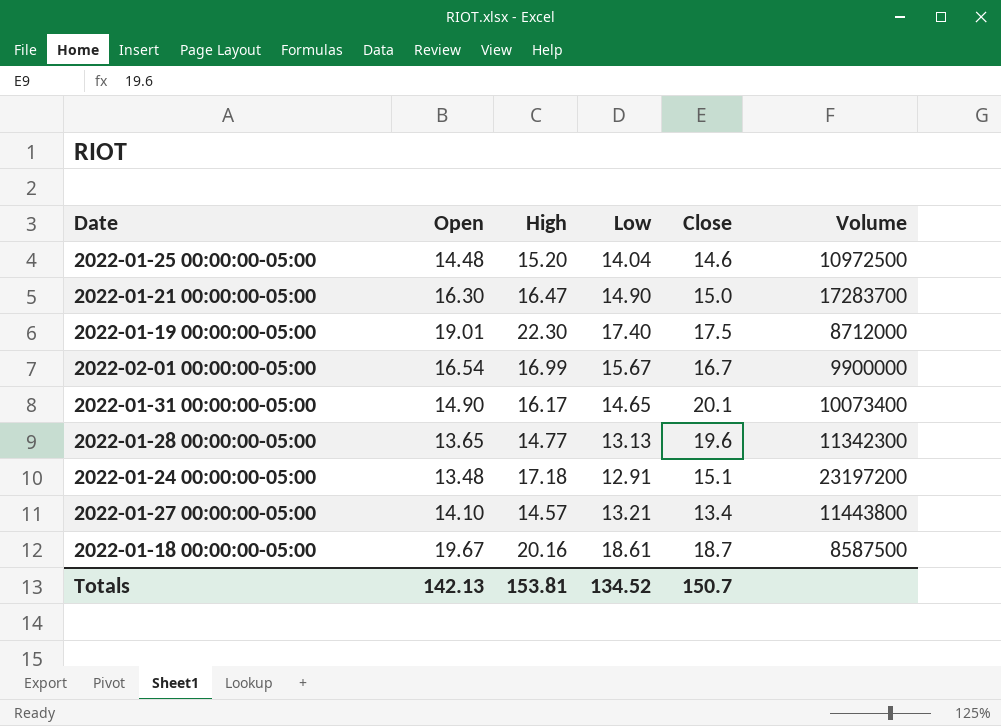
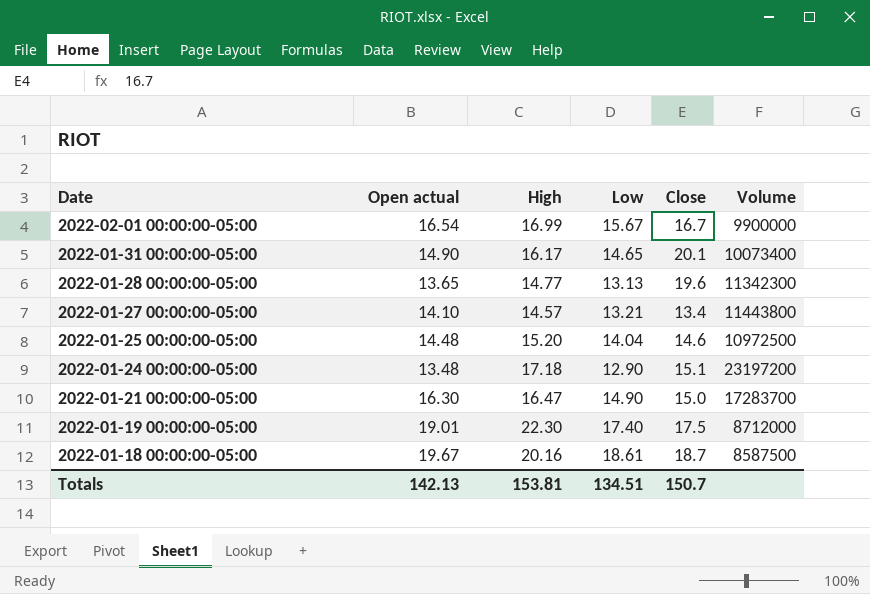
row order: none -> Date descending
column name: Open -> Open actual
2022-01-24 00:00:00-05:00 | Low: 12.91 -> 12.90
Totals | Low: 134.52 -> 134.51

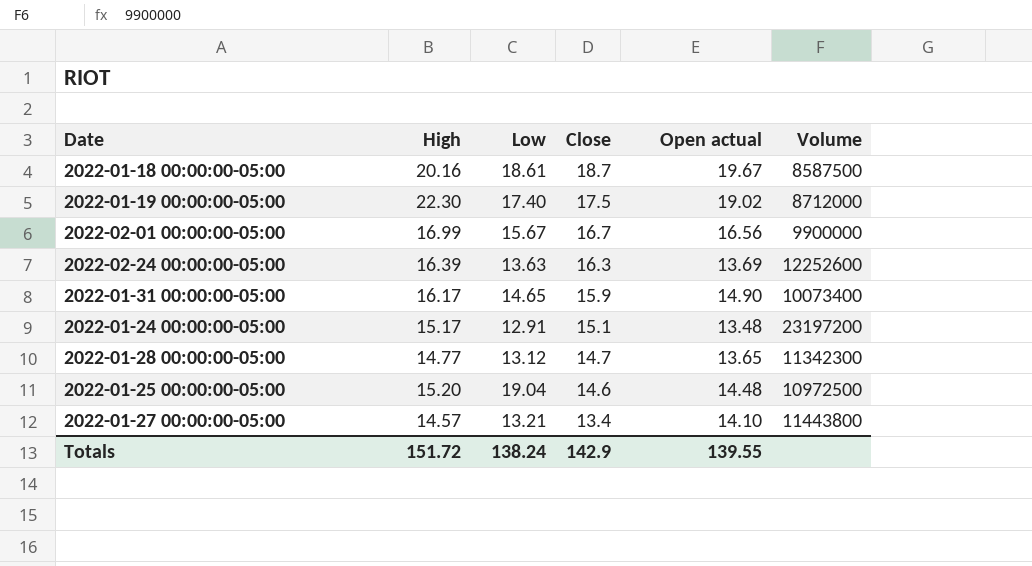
row order: Date descending -> Close descending
column Open actual | position: 2 -> 5
row 2022-01-21 00:00:00-05:00: 16.30 | 16.47 | 14.90 | 15.0 | 17283700 -> none
2022-01-19 00:00:00-05:00 | Open actual: 19.01 -> 19.02
2022-02-01 00:00:00-05:00 | Open actual: 16.54 -> 16.56
row 2022-02-24 00:00:00-05:00: none -> 16.39 | 13.63 | 16.3 | 13.69 | 12252600
2022-01-31 00:00:00-05:00 | Close: 20.1 -> 15.9
2022-01-24 00:00:00-05:00 | High: 17.18 -> 15.17
2022-01-24 00:00:00-05:00 | Low: 12.90 -> 12.91
2022-01-28 00:00:00-05:00 | Low: 13.13 -> 13.12
2022-01-28 00:00:00-05:00 | Close: 19.6 -> 14.7
2022-01-25 00:00:00-05:00 | Low: 14.04 -> 19.04
Totals | High: 153.81 -> 151.72
Totals | Low: 134.51 -> 138.24
Totals | Close: 150.7 -> 142.9
Totals | Open actual: 142.13 -> 139.55

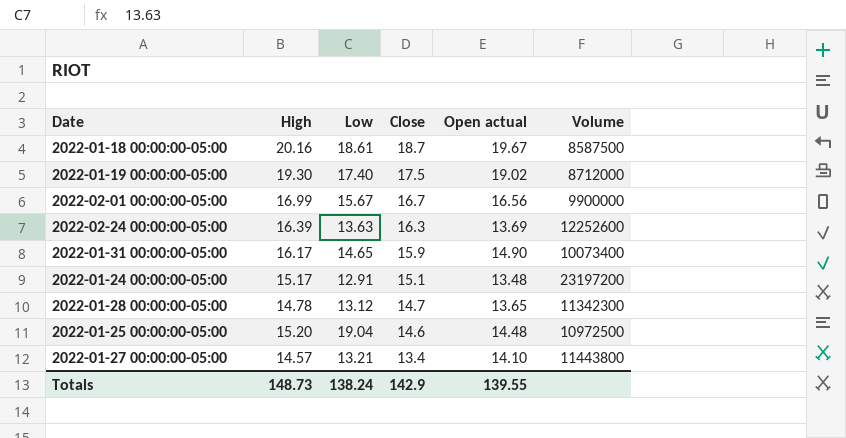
2022-01-19 00:00:00-05:00 | High: 22.30 -> 19.30
2022-01-28 00:00:00-05:00 | High: 14.77 -> 14.78
Totals | High: 151.72 -> 148.73

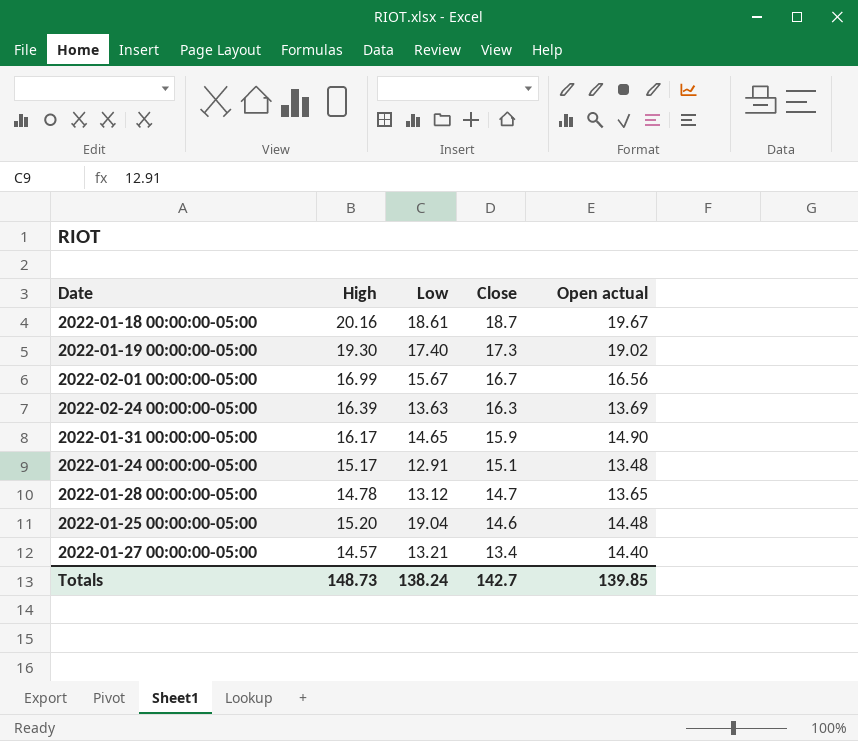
column Volume | position: 6 -> none
2022-01-19 00:00:00-05:00 | Close: 17.5 -> 17.3
2022-01-27 00:00:00-05:00 | Open actual: 14.10 -> 14.40
Totals | Close: 142.9 -> 142.7
Totals | Open actual: 139.55 -> 139.85

